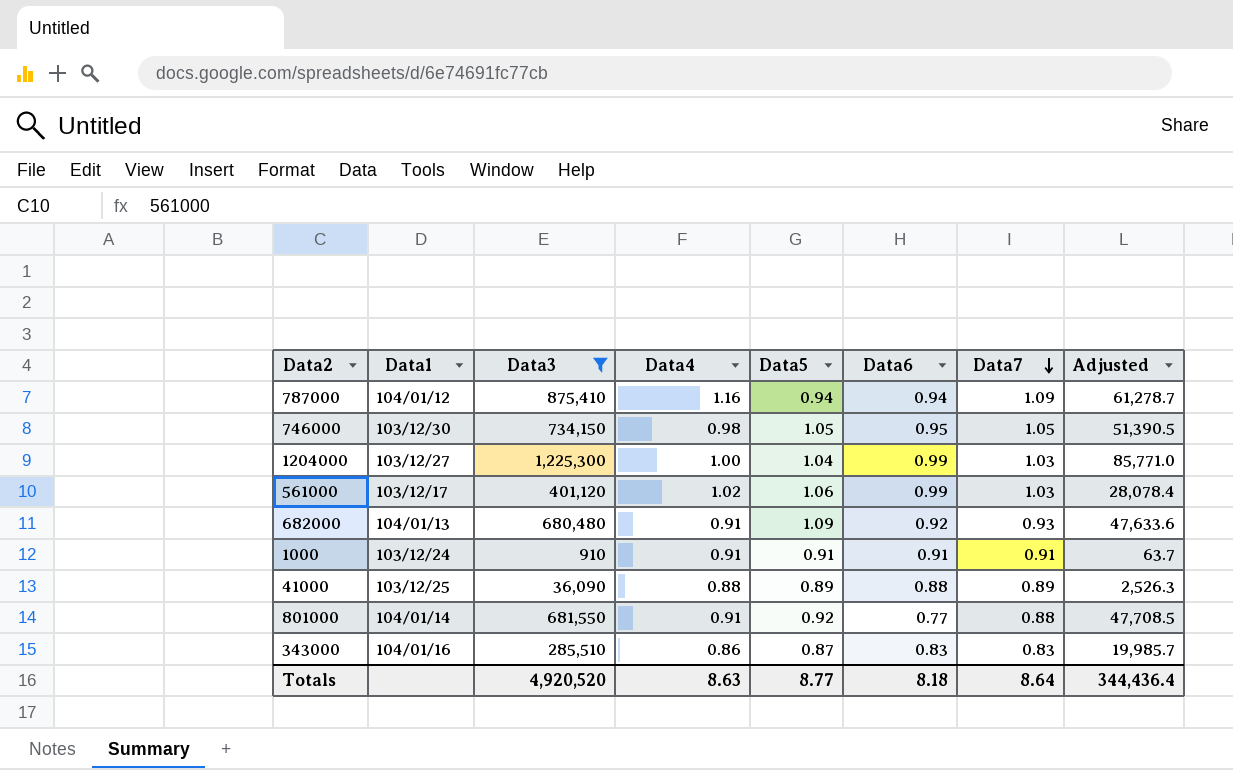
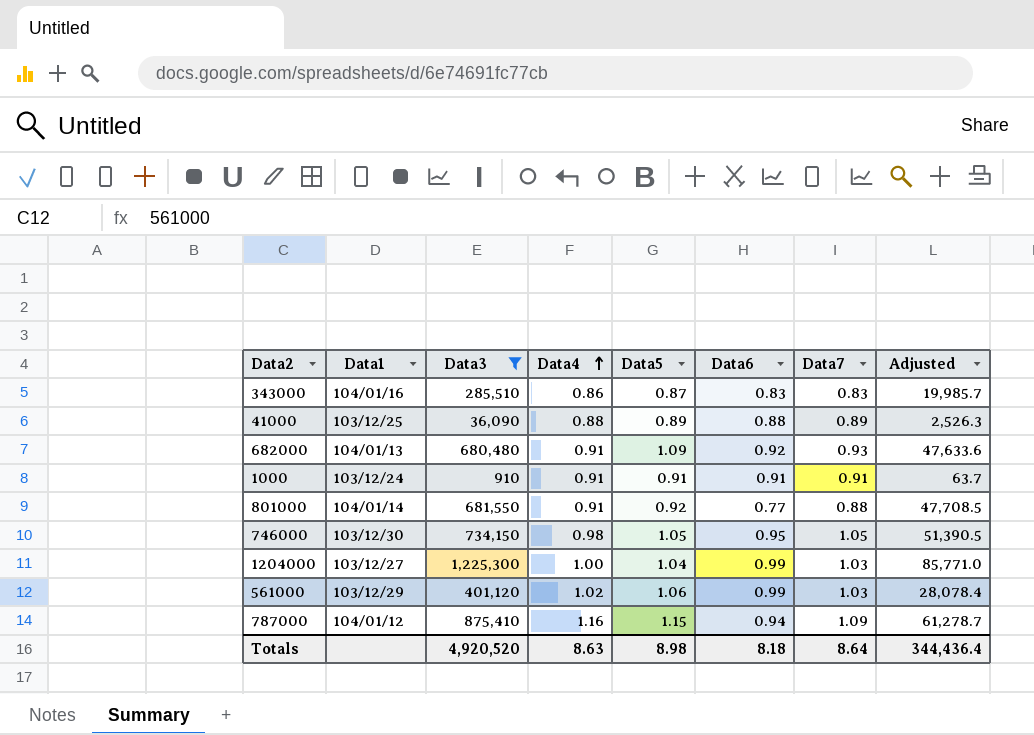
row order: Data7 descending -> Data4 ascending
561000 | Data1: 103/12/17 -> 103/12/29
787000 | Data5: 0.94 -> 1.15
Totals | Data5: 8.77 -> 8.98

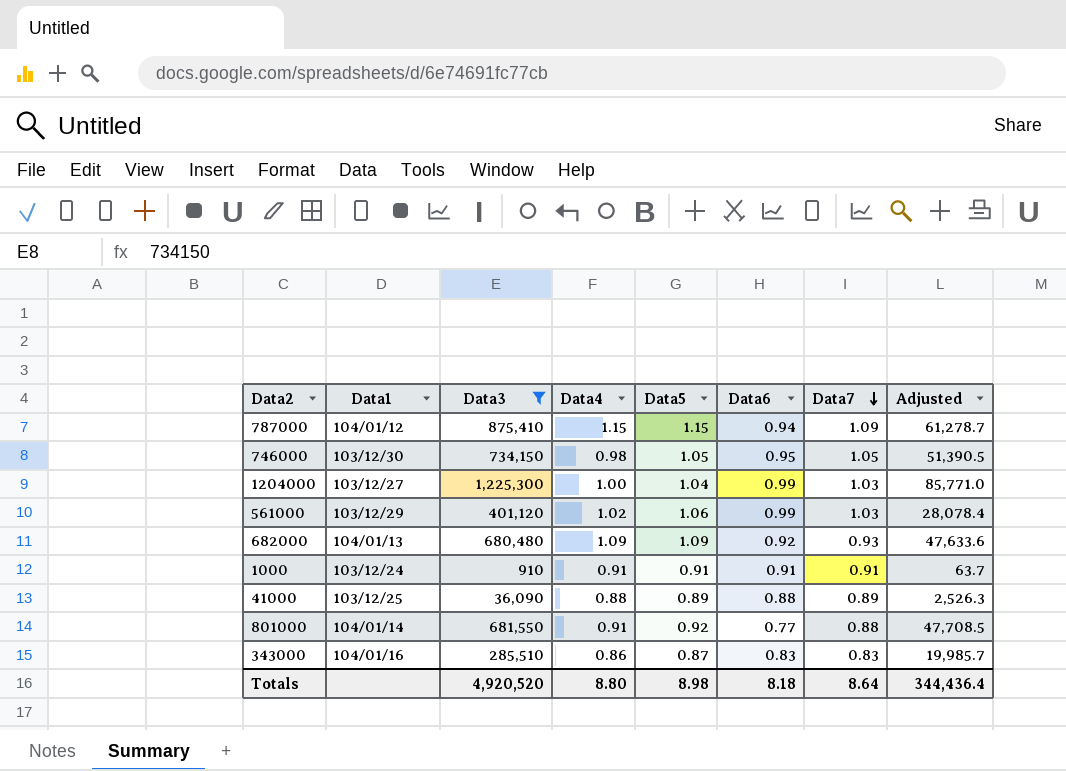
row order: Data4 ascending -> Data7 descending
787000 | Data4: 1.16 -> 1.15
682000 | Data4: 0.91 -> 1.09
Totals | Data4: 8.63 -> 8.80

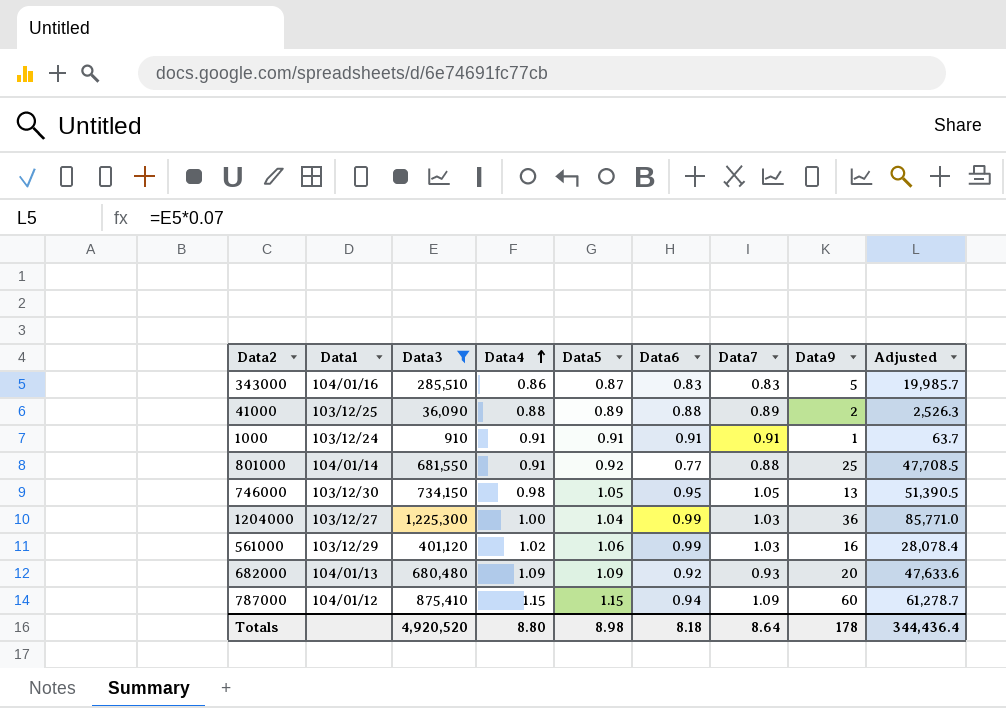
row order: Data7 descending -> Data4 ascending
column Data9 | position: none -> 8

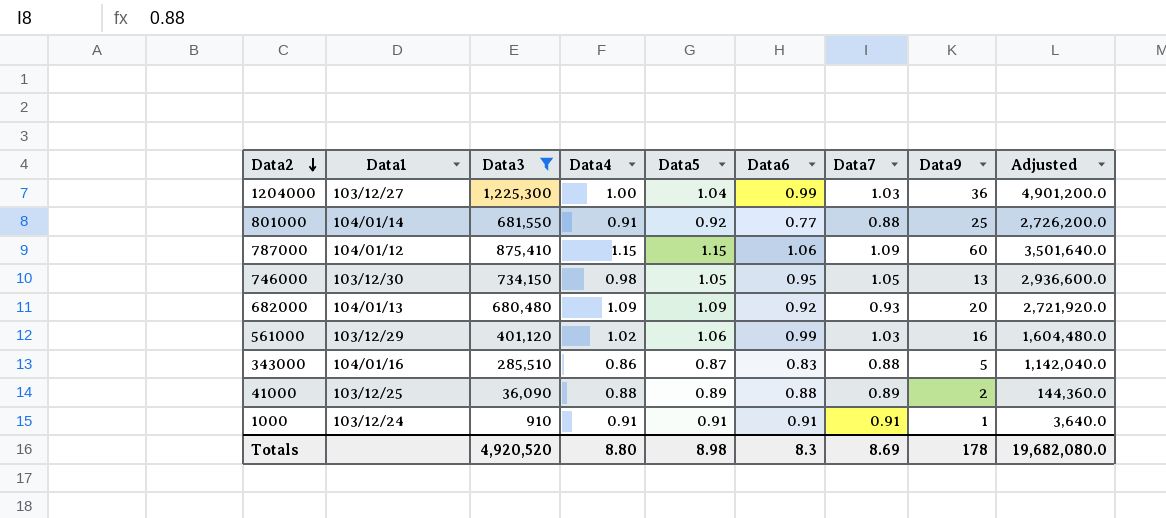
row order: Data4 ascending -> Data2 descending
column Adjusted | formula: [Data3] * 0.07 -> [Data3] * 4
787000 | Data6: 0.94 -> 1.06
343000 | Data7: 0.83 -> 0.88
Totals | Data6: 8.18 -> 8.3
Totals | Data7: 8.64 -> 8.69
Totals | Adjusted: 344,436.4 -> 19,682,080.0

